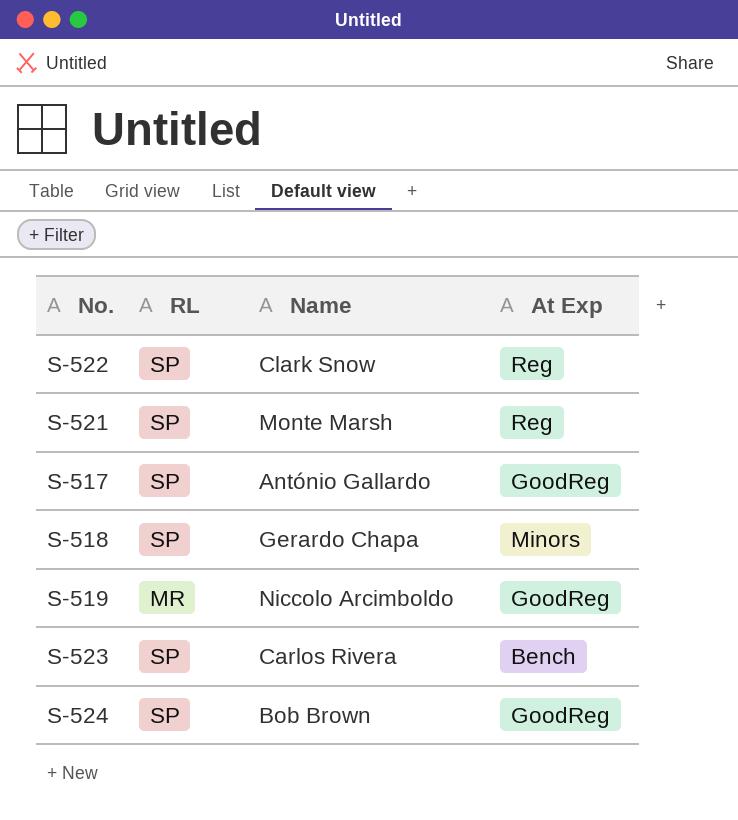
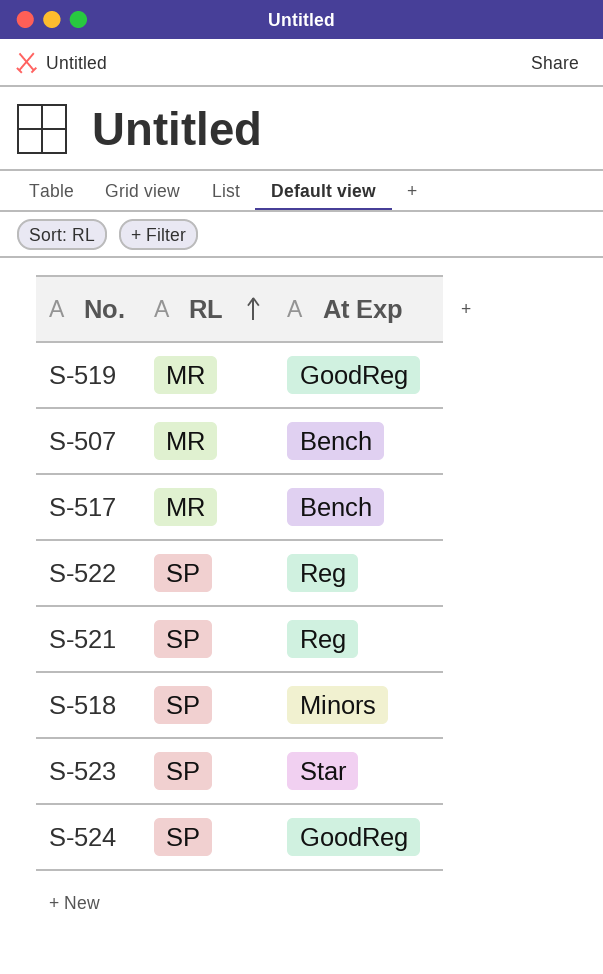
row order: none -> RL ascending
column Name | position: 3 -> none
row S-507: none -> MR | Bench
S-517 | RL: SP -> MR
S-517 | At Exp: GoodReg -> Bench
S-523 | At Exp: Bench -> Star

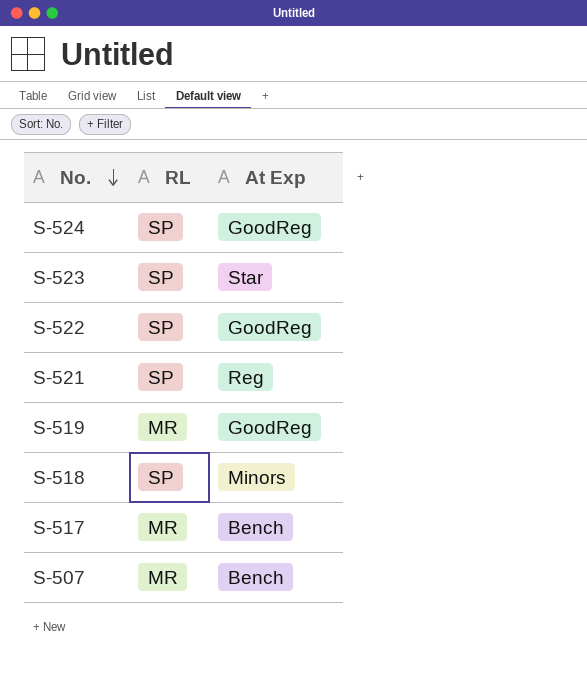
row order: RL ascending -> No. descending
S-522 | At Exp: Reg -> GoodReg

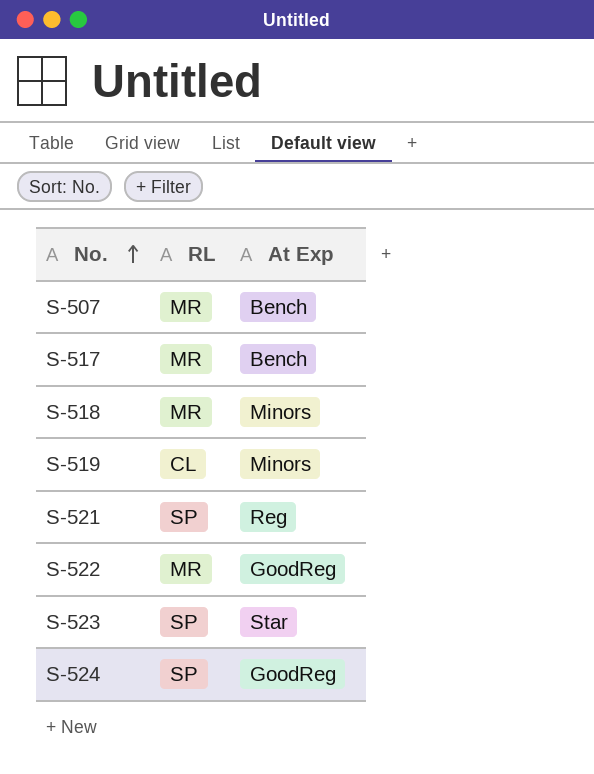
row order: No. descending -> No. ascending
S-518 | RL: SP -> MR
S-519 | RL: MR -> CL
S-519 | At Exp: GoodReg -> Minors
S-522 | RL: SP -> MR

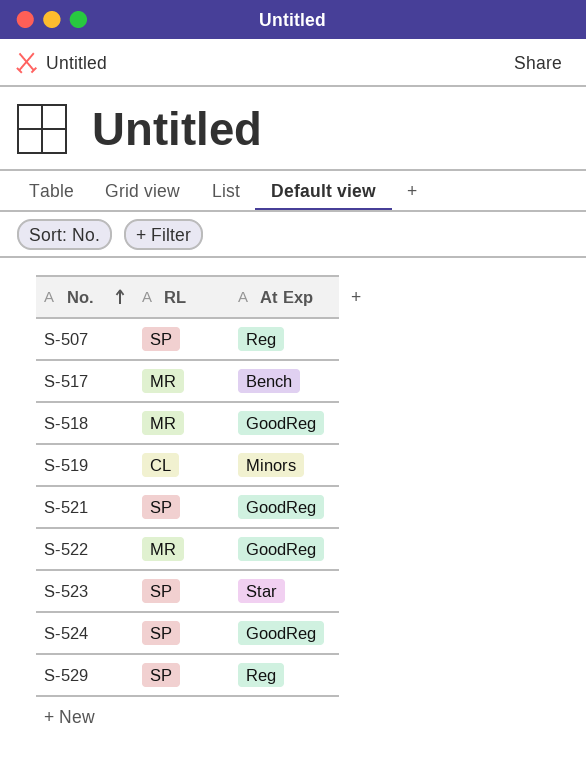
S-507 | RL: MR -> SP
S-507 | At Exp: Bench -> Reg
S-518 | At Exp: Minors -> GoodReg
S-521 | At Exp: Reg -> GoodReg
row S-529: none -> SP | Reg

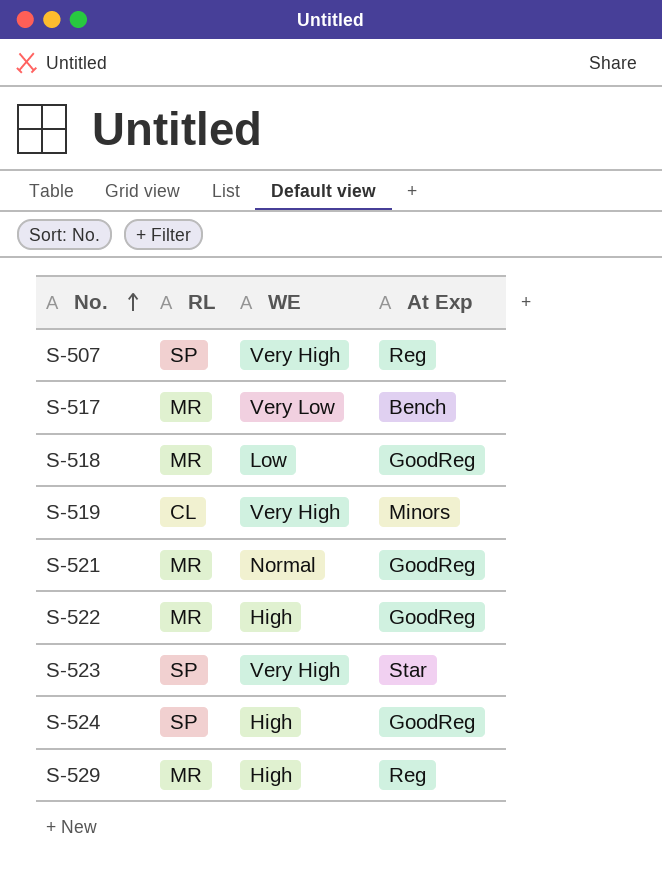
column WE | position: none -> 3
S-521 | RL: SP -> MR
S-529 | RL: SP -> MR

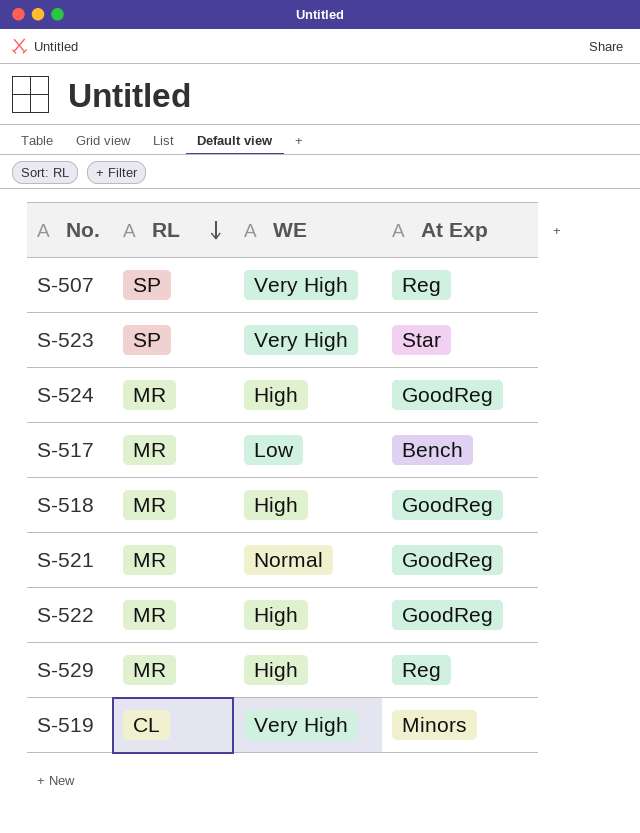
row order: No. ascending -> RL descending
S-524 | RL: SP -> MR
S-517 | WE: Very Low -> Low
S-518 | WE: Low -> High

